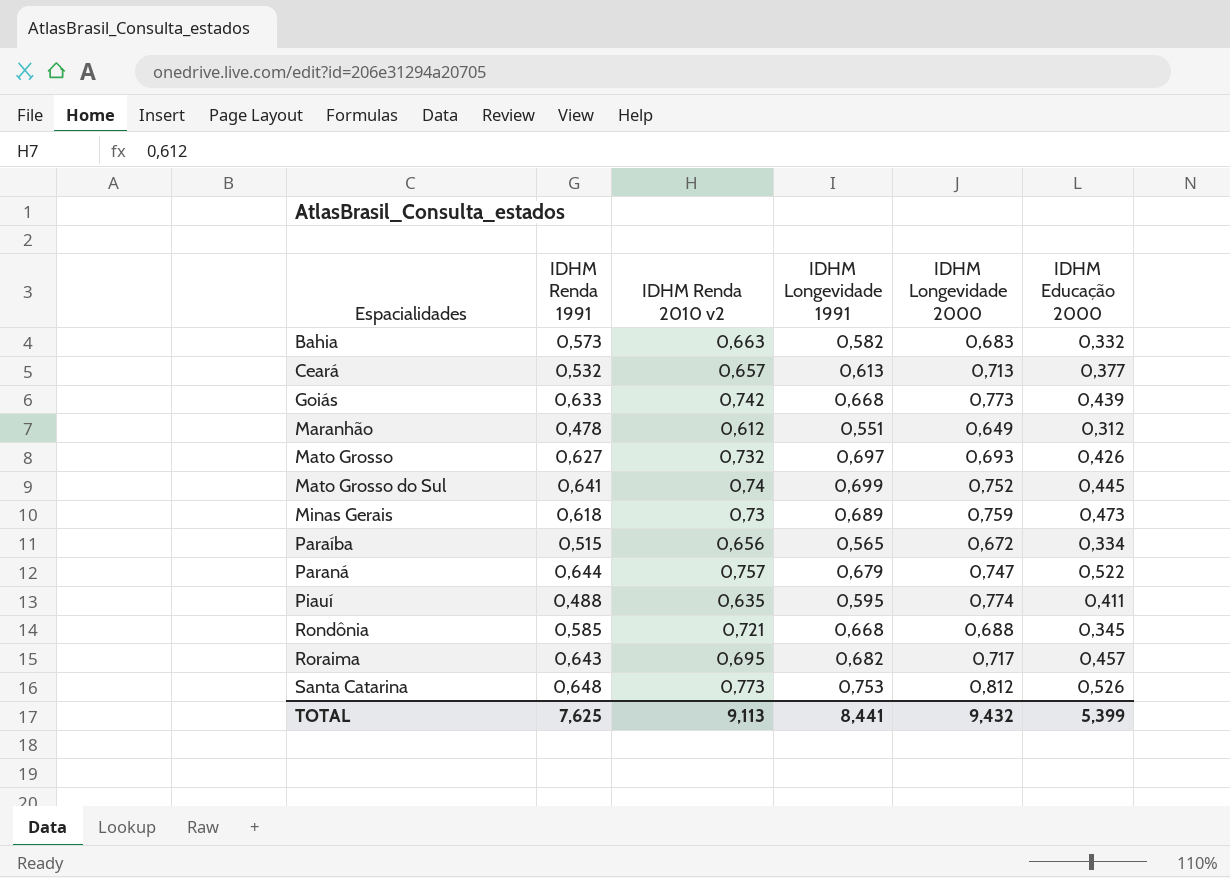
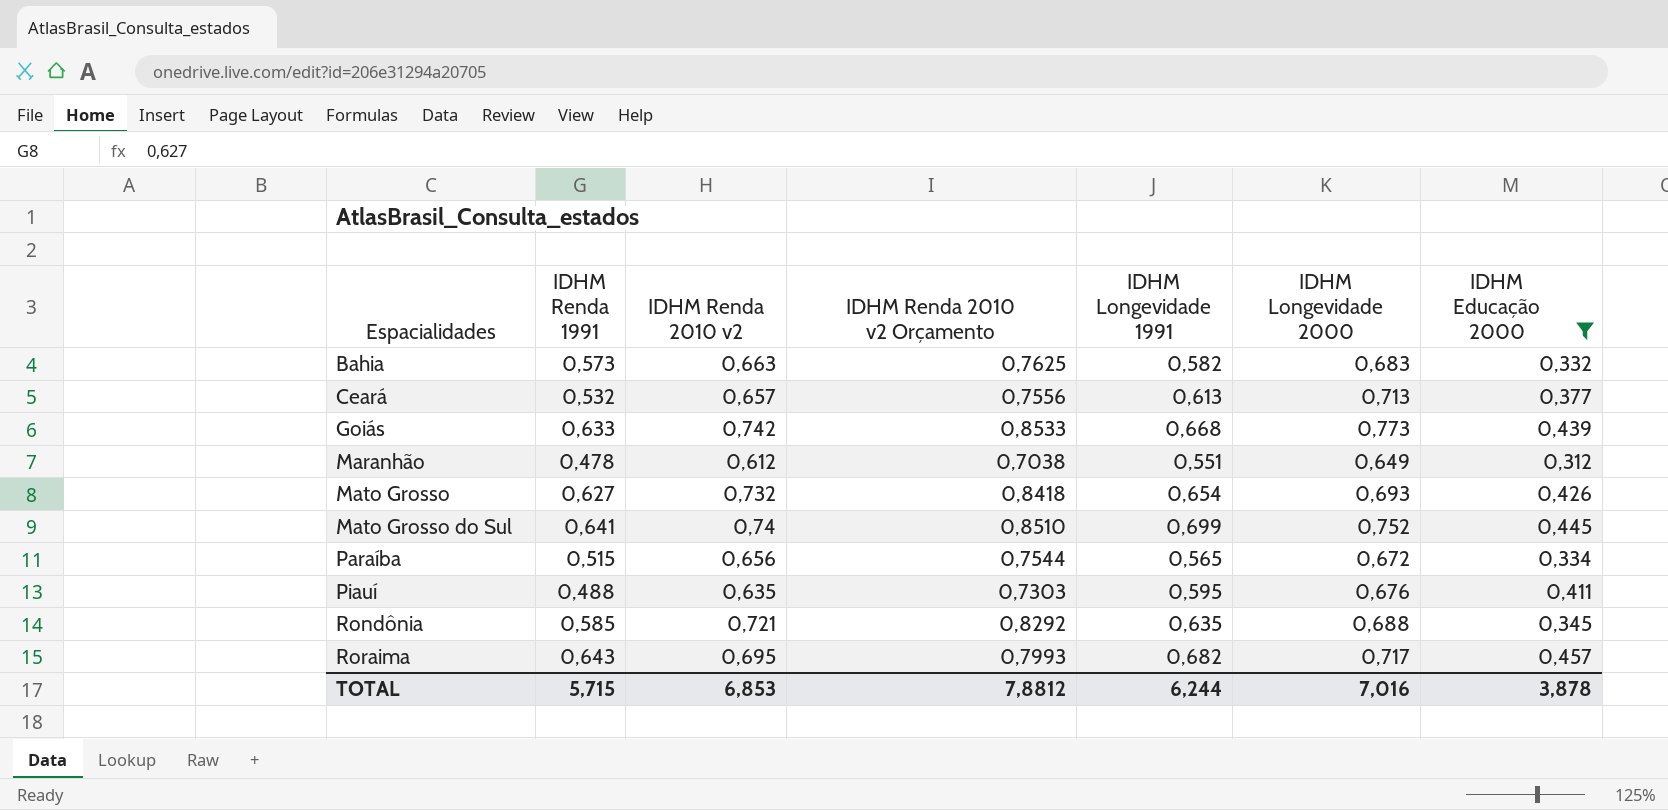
filter: none -> IDHM Educação 2000 <= 0,457
column IDHM Renda 2010 v2 Orçamento | formula: none -> [IDHM Renda 2010 v2] * 1,15
Mato Grosso | IDHM Longevidade 1991: 0,697 -> 0,654
Piauí | IDHM Longevidade 2000: 0,774 -> 0,676
Rondônia | IDHM Longevidade 1991: 0,668 -> 0,635
TOTAL | IDHM Renda 1991: 7,625 -> 5,715
TOTAL | IDHM Renda 2010 v2: 9,113 -> 6,853
TOTAL | IDHM Longevidade 1991: 8,441 -> 6,244
TOTAL | IDHM Longevidade 2000: 9,432 -> 7,016
TOTAL | IDHM Educação 2000: 5,399 -> 3,878

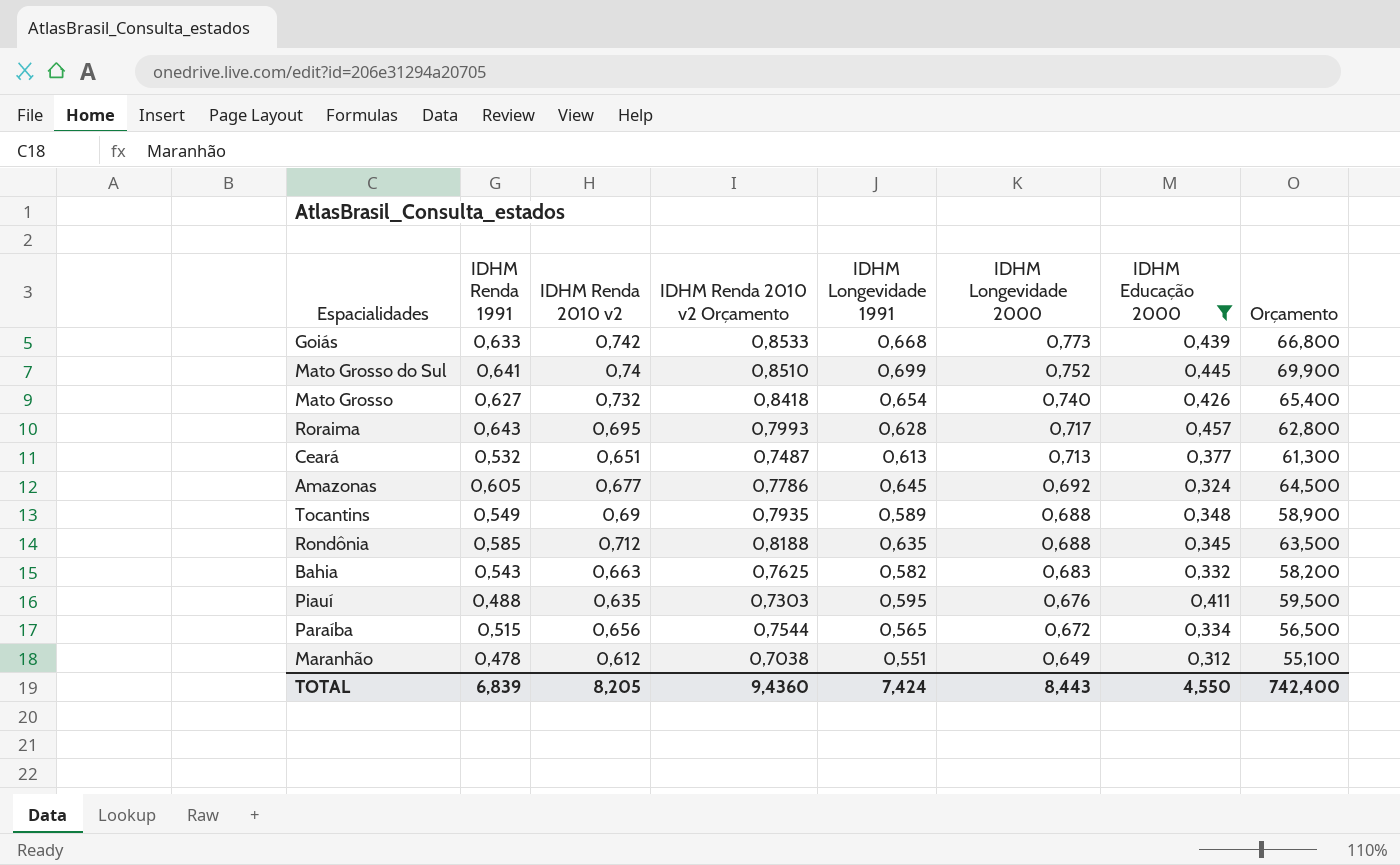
row order: Espacialidades ascending -> IDHM Longevidade 2000 descending
column Orçamento | formula: none -> [IDHM Longevidade 1991] * 100
Mato Grosso | IDHM Longevidade 2000: 0,693 -> 0,740
Roraima | IDHM Longevidade 1991: 0,682 -> 0,628
Ceará | IDHM Renda 2010 v2: 0,657 -> 0,651
Ceará | IDHM Renda 2010 v2 Orçamento: 0,7556 -> 0,7487
row Amazonas: none -> 0,605 | 0,677 | 0,7786 | 0,645 | 0,692 | 0,324 | 64,500
row Tocantins: none -> 0,549 | 0,69 | 0,7935 | 0,589 | 0,688 | 0,348 | 58,900
Rondônia | IDHM Renda 2010 v2: 0,721 -> 0,712
Rondônia | IDHM Renda 2010 v2 Orçamento: 0,8292 -> 0,8188
Bahia | IDHM Renda 1991: 0,573 -> 0,543
TOTAL | IDHM Renda 1991: 5,715 -> 6,839
TOTAL | IDHM Renda 2010 v2: 6,853 -> 8,205
TOTAL | IDHM Renda 2010 v2 Orçamento: 7,8812 -> 9,4360
TOTAL | IDHM Longevidade 1991: 6,244 -> 7,424
TOTAL | IDHM Longevidade 2000: 7,016 -> 8,443
TOTAL | IDHM Educação 2000: 3,878 -> 4,550

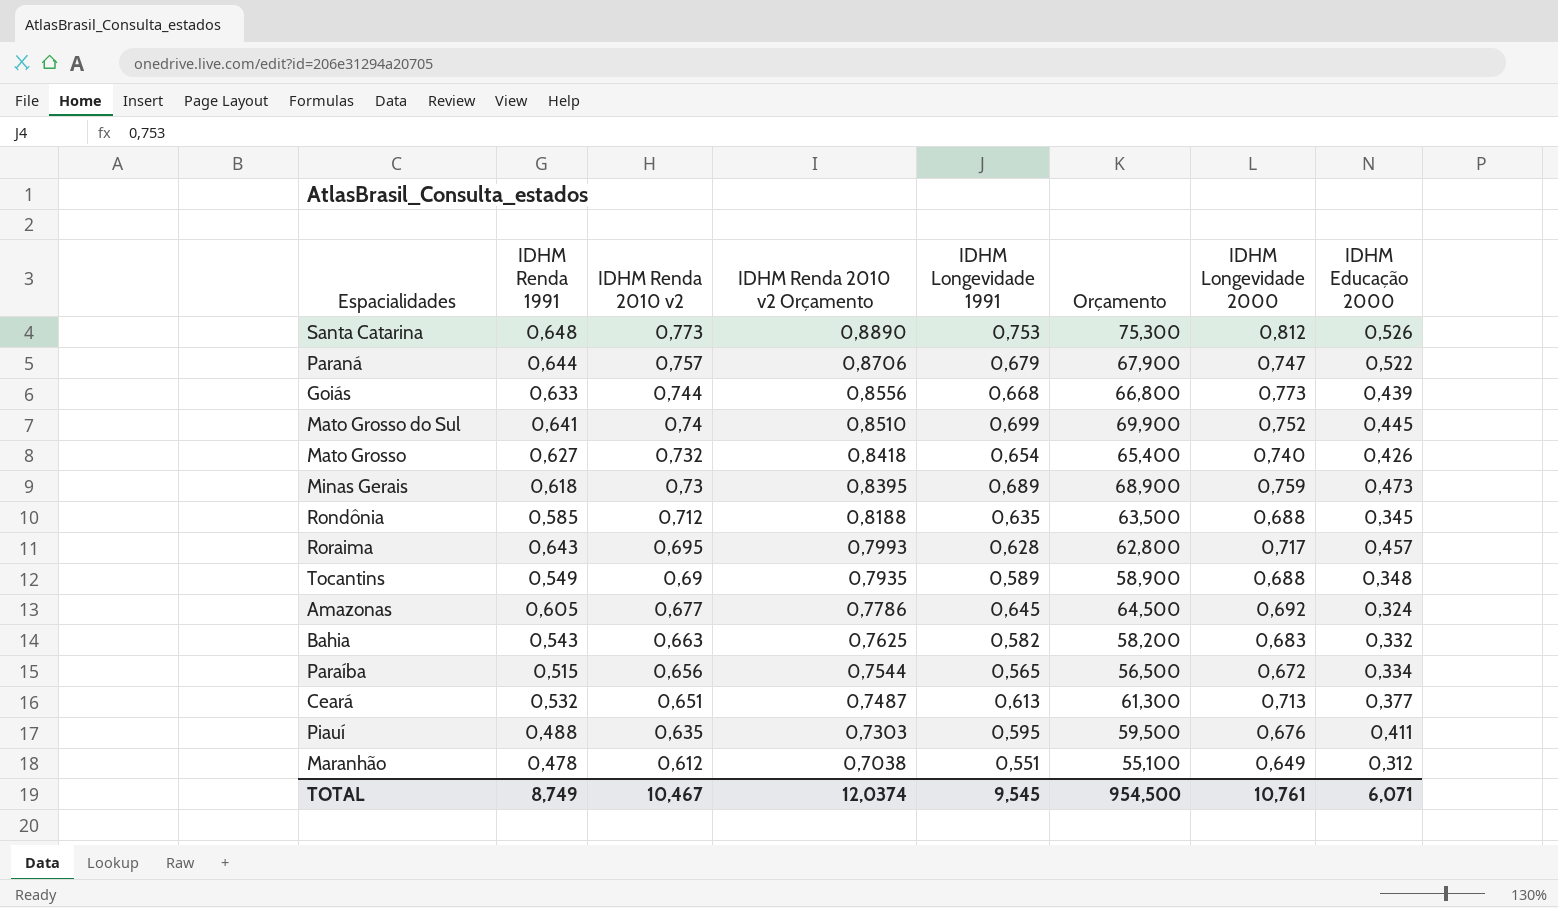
filter: IDHM Educação 2000 <= 0,457 -> none
row order: IDHM Longevidade 2000 descending -> IDHM Renda 2010 v2 descending
column Orçamento | position: 8 -> 6
Goiás | IDHM Renda 2010 v2: 0,742 -> 0,744
Goiás | IDHM Renda 2010 v2 Orçamento: 0,8533 -> 0,8556
TOTAL | IDHM Renda 1991: 6,839 -> 8,749
TOTAL | IDHM Renda 2010 v2: 8,205 -> 10,467
TOTAL | IDHM Renda 2010 v2 Orçamento: 9,4360 -> 12,0374
TOTAL | IDHM Longevidade 1991: 7,424 -> 9,545
TOTAL | Orçamento: 742,400 -> 954,500
TOTAL | IDHM Longevidade 2000: 8,443 -> 10,761
TOTAL | IDHM Educação 2000: 4,550 -> 6,071

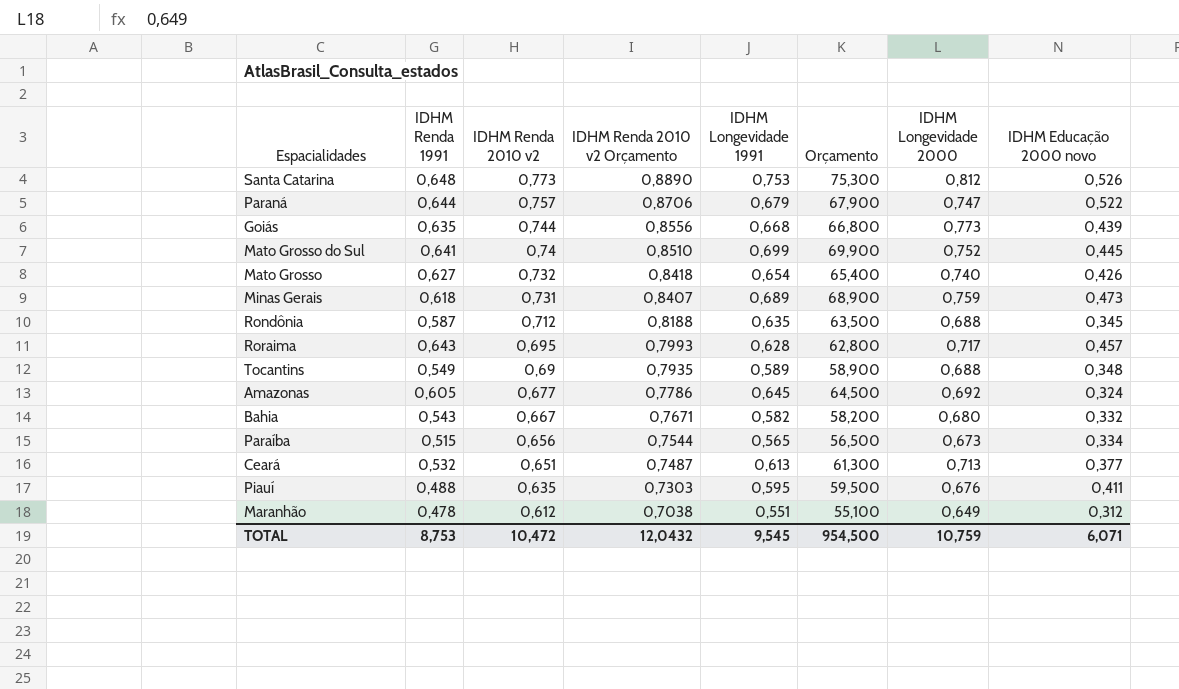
column name: IDHM Educação 2000 -> IDHM Educação 2000 novo
Goiás | IDHM Renda 1991: 0,633 -> 0,635
Minas Gerais | IDHM Renda 2010 v2: 0,73 -> 0,731
Minas Gerais | IDHM Renda 2010 v2 Orçamento: 0,8395 -> 0,8407
Rondônia | IDHM Renda 1991: 0,585 -> 0,587
Bahia | IDHM Renda 2010 v2: 0,663 -> 0,667
Bahia | IDHM Renda 2010 v2 Orçamento: 0,7625 -> 0,7671
Bahia | IDHM Longevidade 2000: 0,683 -> 0,680
Paraíba | IDHM Longevidade 2000: 0,672 -> 0,673
TOTAL | IDHM Renda 1991: 8,749 -> 8,753
TOTAL | IDHM Renda 2010 v2: 10,467 -> 10,472
TOTAL | IDHM Renda 2010 v2 Orçamento: 12,0374 -> 12,0432
TOTAL | IDHM Longevidade 2000: 10,761 -> 10,759

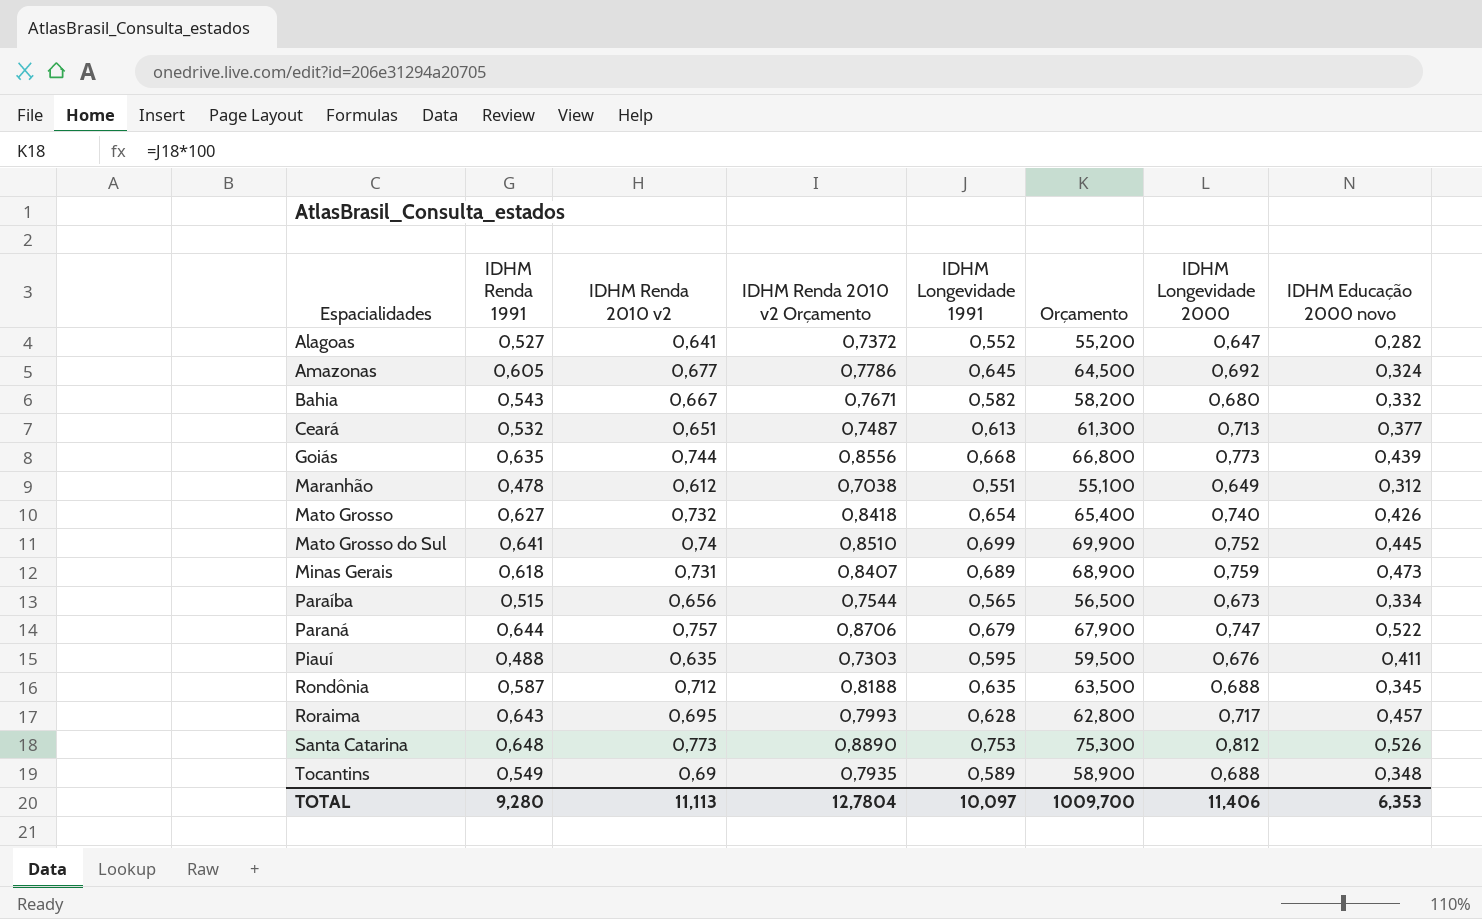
row order: IDHM Renda 2010 v2 descending -> Espacialidades ascending
row Alagoas: none -> 0,527 | 0,641 | 0,7372 | 0,552 | 55,200 | 0,647 | 0,282
TOTAL | IDHM Renda 1991: 8,753 -> 9,280
TOTAL | IDHM Renda 2010 v2: 10,472 -> 11,113
TOTAL | IDHM Renda 2010 v2 Orçamento: 12,0432 -> 12,7804
TOTAL | IDHM Longevidade 1991: 9,545 -> 10,097
TOTAL | Orçamento: 954,500 -> 1009,700
TOTAL | IDHM Longevidade 2000: 10,759 -> 11,406
TOTAL | IDHM Educação 2000 novo: 6,071 -> 6,353

